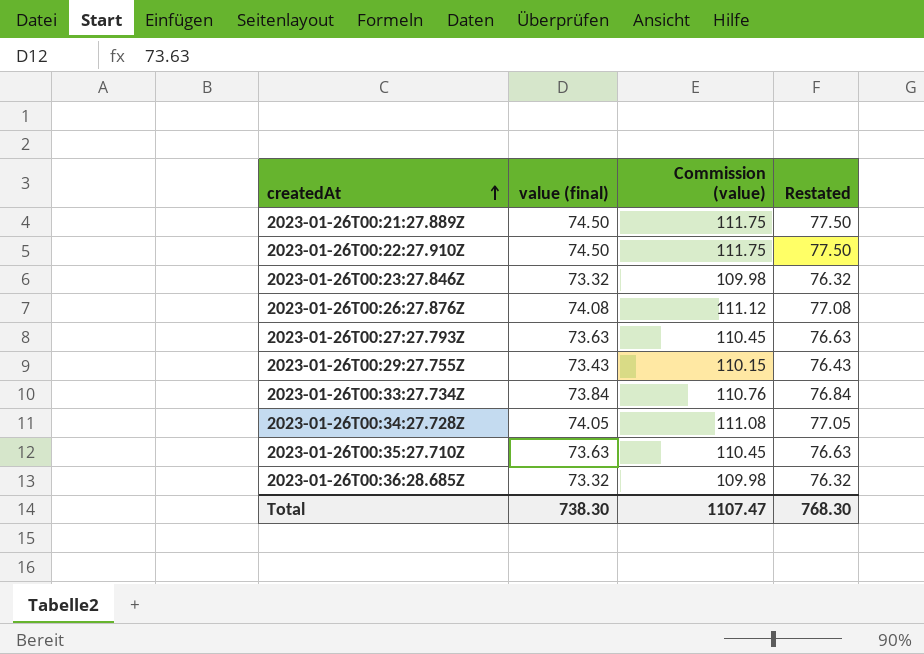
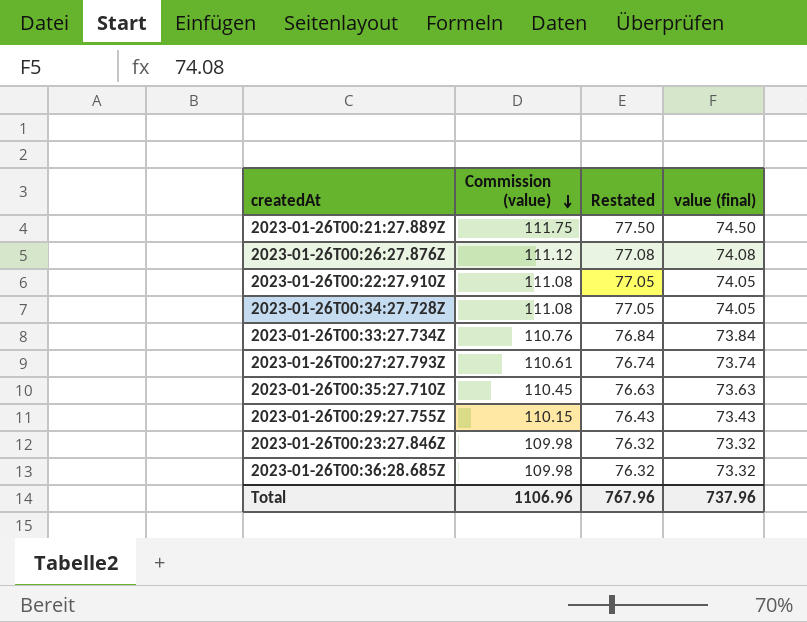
row order: createdAt ascending -> Commission (value) descending
column value (final) | position: 2 -> 4
2023-01-26T00:22:27.910Z | Commission (value): 111.75 -> 111.08
2023-01-26T00:22:27.910Z | Restated: 77.50 -> 77.05
2023-01-26T00:22:27.910Z | value (final): 74.50 -> 74.05
2023-01-26T00:27:27.793Z | Commission (value): 110.45 -> 110.61
2023-01-26T00:27:27.793Z | Restated: 76.63 -> 76.74
2023-01-26T00:27:27.793Z | value (final): 73.63 -> 73.74
Total | Commission (value): 1107.47 -> 1106.96
Total | Restated: 768.30 -> 767.96
Total | value (final): 738.30 -> 737.96

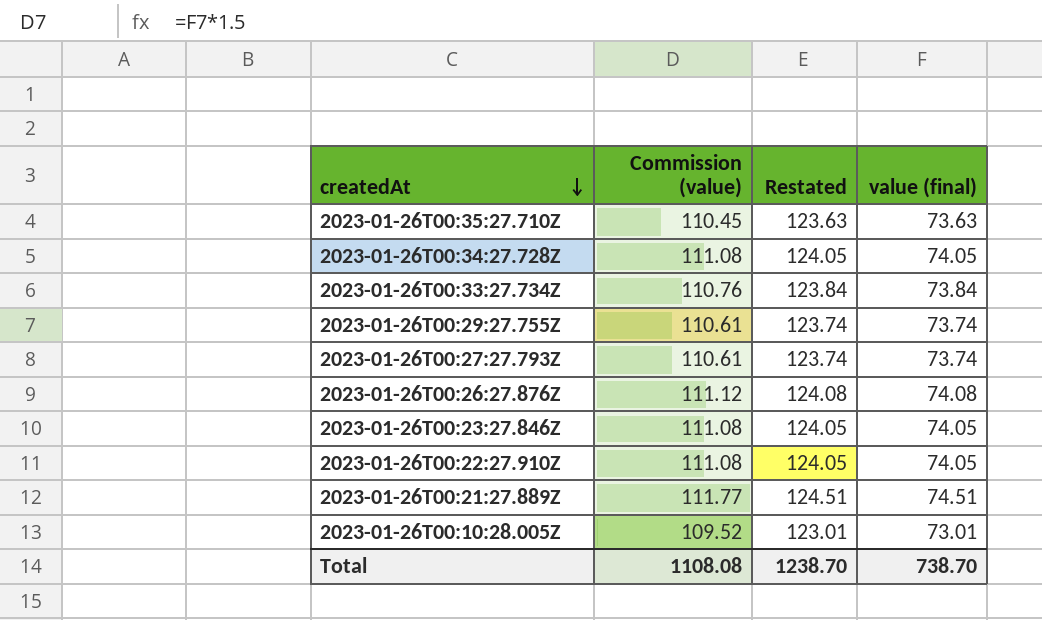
row order: Commission (value) descending -> createdAt descending
column Restated | formula: [value (final)] + 3 -> [value (final)] + 50
row 2023-01-26T00:36:28.685Z: 109.98 | 76.32 | 73.32 -> none
2023-01-26T00:29:27.755Z | Commission (value): 110.15 -> 110.61
2023-01-26T00:29:27.755Z | value (final): 73.43 -> 73.74
2023-01-26T00:23:27.846Z | Commission (value): 109.98 -> 111.08
2023-01-26T00:23:27.846Z | value (final): 73.32 -> 74.05
2023-01-26T00:21:27.889Z | Commission (value): 111.75 -> 111.77
2023-01-26T00:21:27.889Z | value (final): 74.50 -> 74.51
row 2023-01-26T00:10:28.005Z: none -> 109.52 | 123.01 | 73.01
Total | Commission (value): 1106.96 -> 1108.08
Total | Restated: 767.96 -> 1238.70
Total | value (final): 737.96 -> 738.70

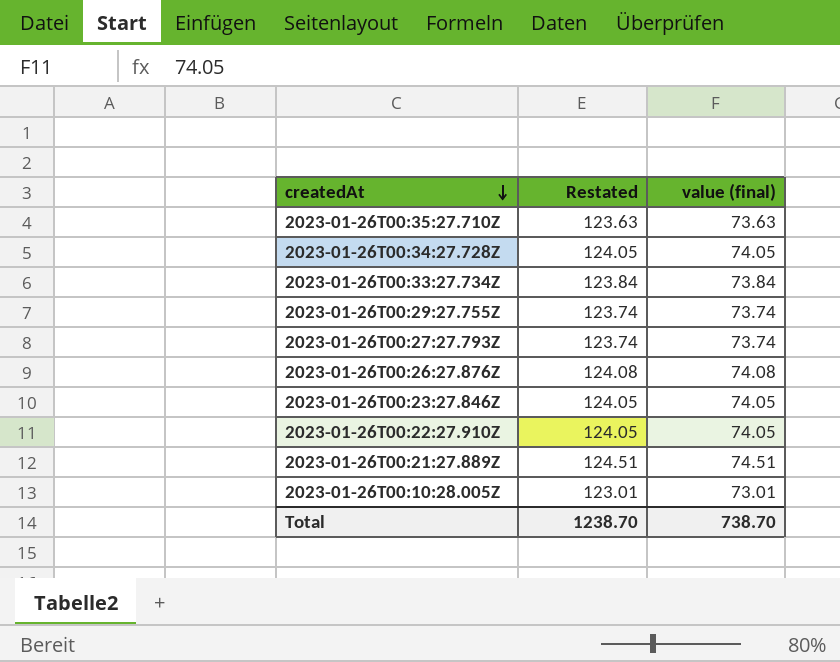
column Commission (value) | formula: [value (final)] * 1.5 -> none

